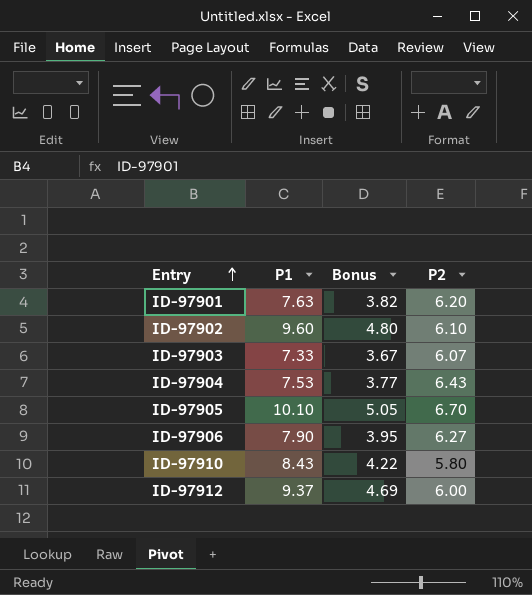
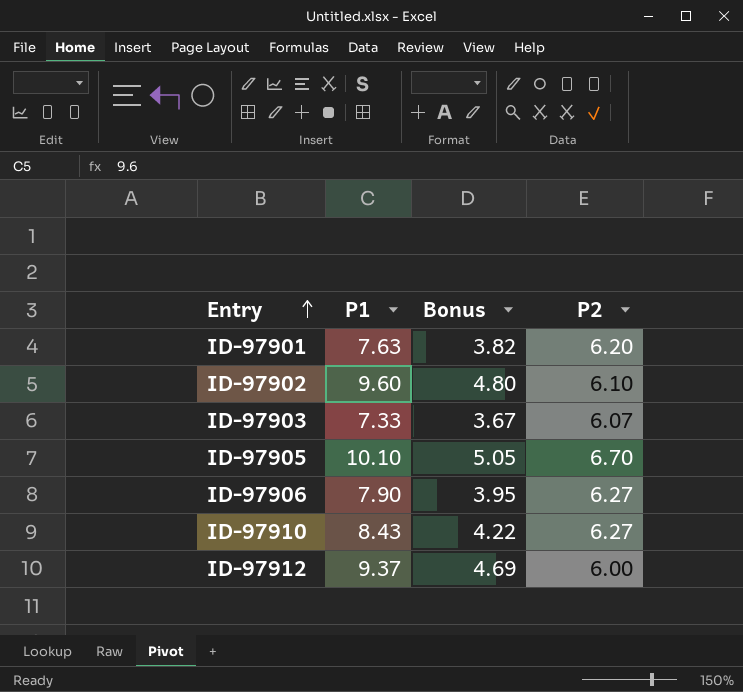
row ID-97904: 7.53 | 3.77 | 6.43 -> none
ID-97910 | P2: 5.80 -> 6.27

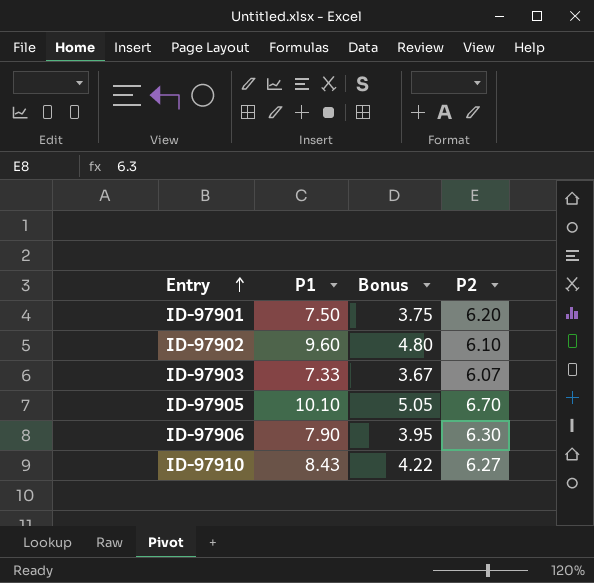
row ID-97912: 9.37 | 4.69 | 6.00 -> none
ID-97901 | P1: 7.63 -> 7.50
ID-97901 | Bonus: 3.82 -> 3.75
ID-97906 | P2: 6.27 -> 6.30

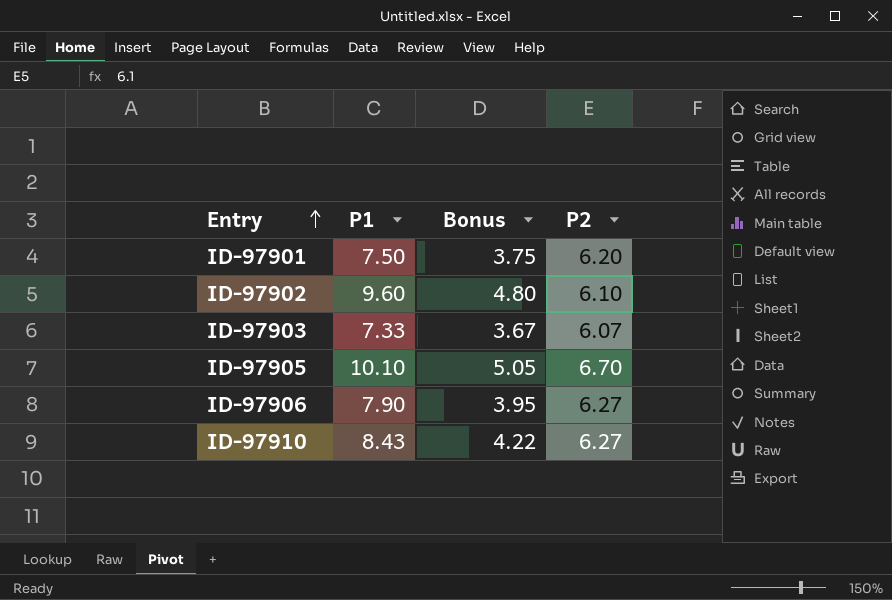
ID-97906 | P2: 6.30 -> 6.27

